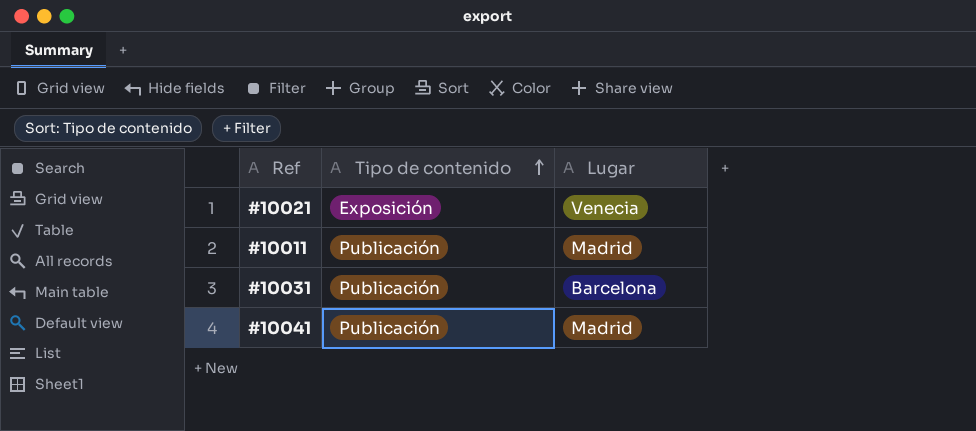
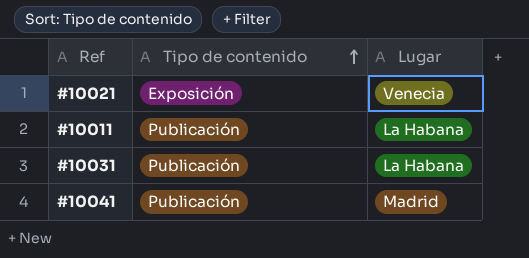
#10011 | Lugar: Madrid -> La Habana
#10031 | Lugar: Barcelona -> La Habana

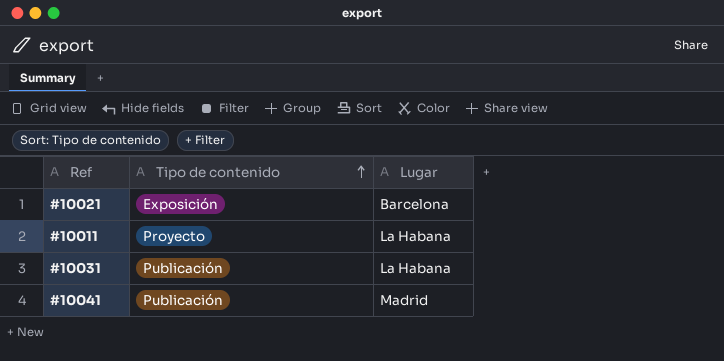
#10021 | Lugar: Venecia -> Barcelona
#10011 | Tipo de contenido: Publicación -> Proyecto

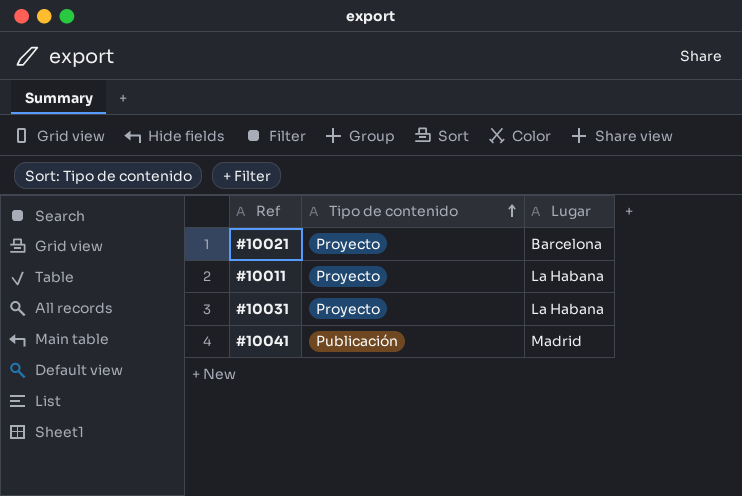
#10021 | Tipo de contenido: Exposición -> Proyecto
#10031 | Tipo de contenido: Publicación -> Proyecto

